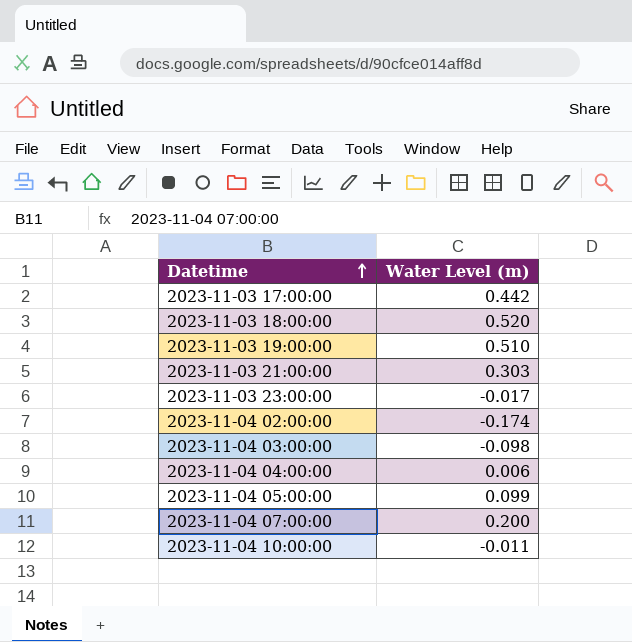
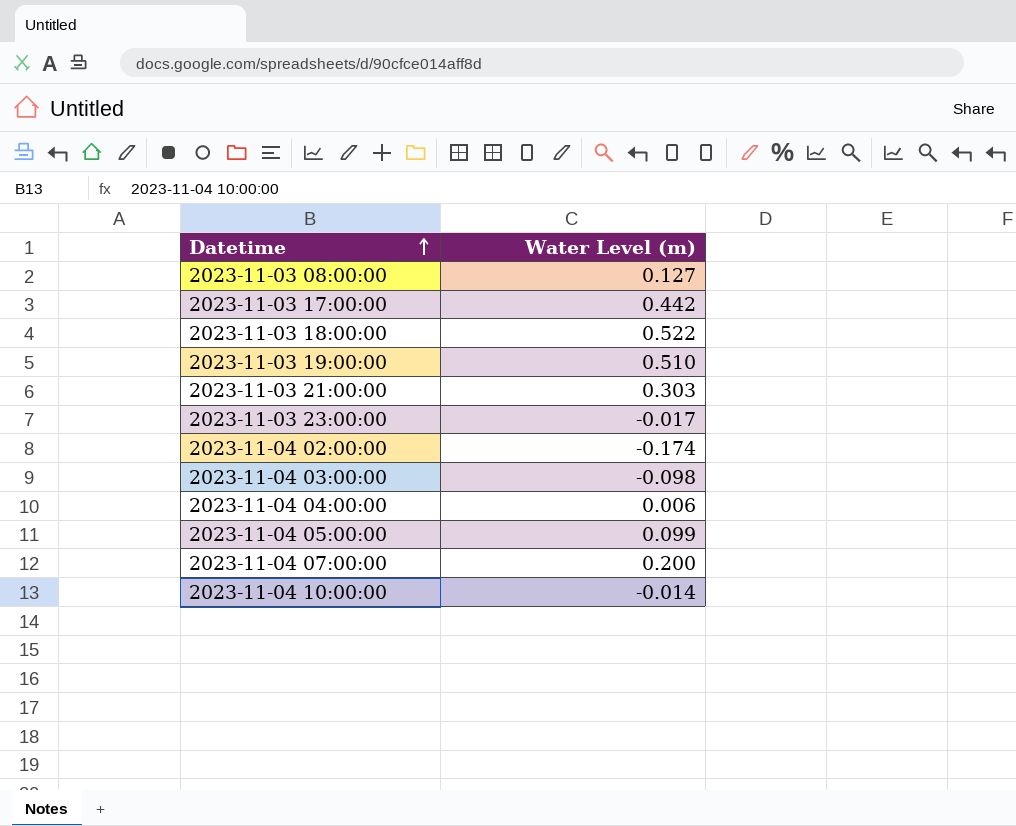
row 2023-11-03 08:00:00: none -> 0.127
2023-11-03 18:00:00 | Water Level (m): 0.520 -> 0.522
2023-11-04 10:00:00 | Water Level (m): -0.011 -> -0.014

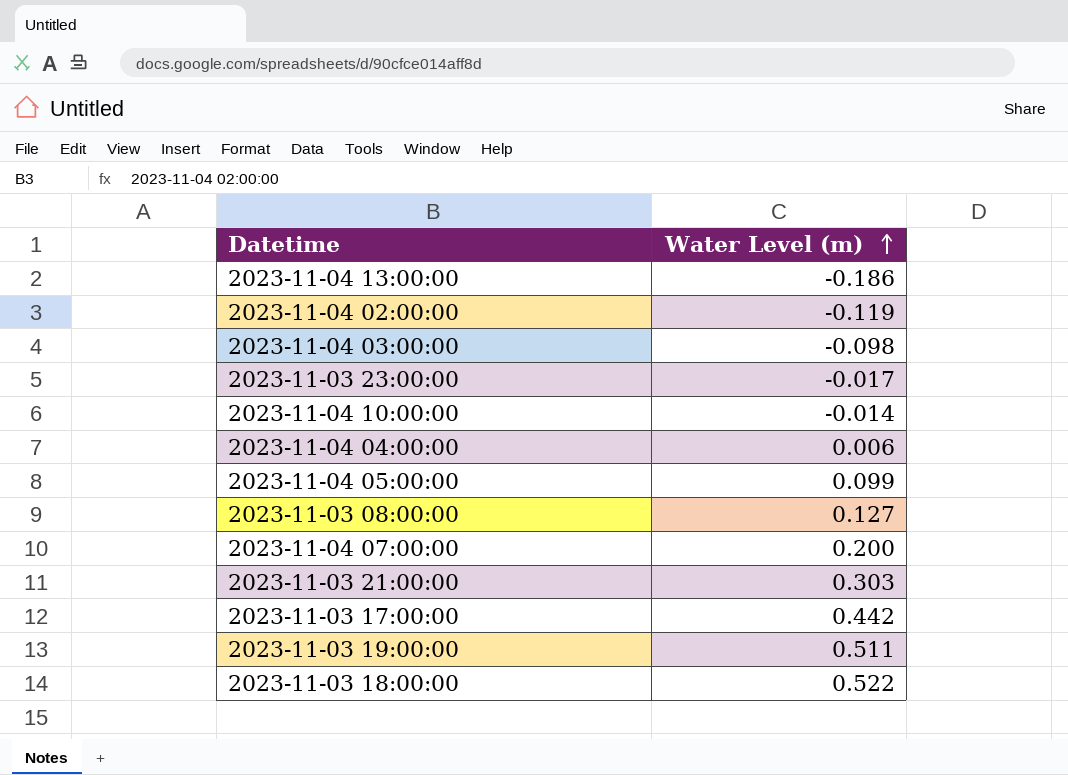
row order: Datetime ascending -> Water Level (m) ascending
row 2023-11-04 13:00:00: none -> -0.186
2023-11-04 02:00:00 | Water Level (m): -0.174 -> -0.119
2023-11-03 19:00:00 | Water Level (m): 0.510 -> 0.511

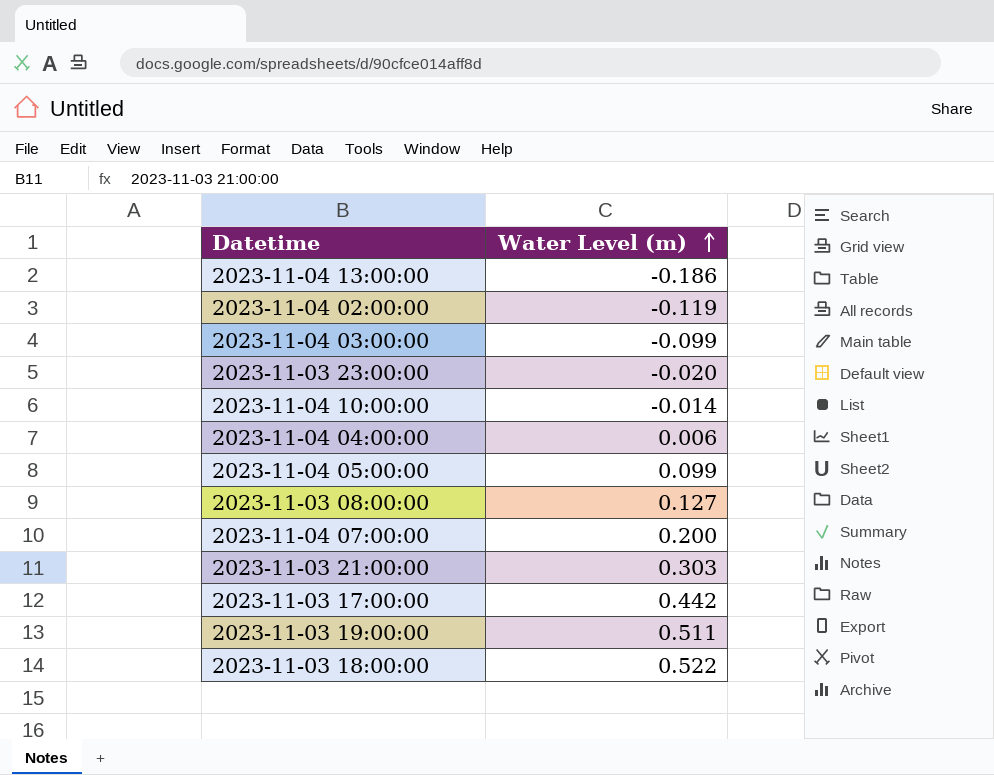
2023-11-04 03:00:00 | Water Level (m): -0.098 -> -0.099
2023-11-03 23:00:00 | Water Level (m): -0.017 -> -0.020

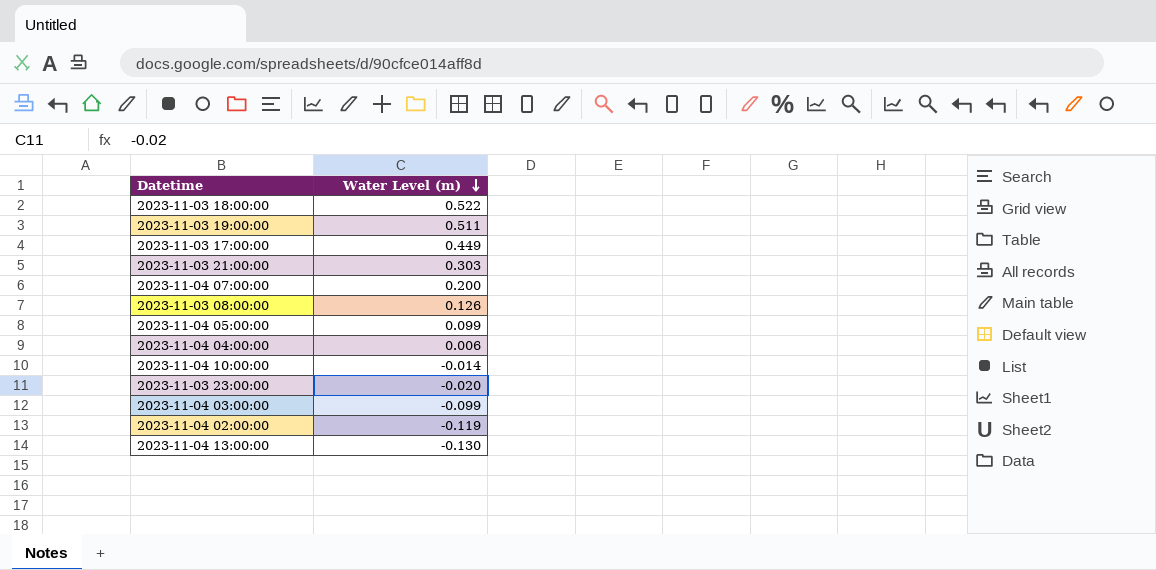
row order: Water Level (m) ascending -> Water Level (m) descending
2023-11-03 17:00:00 | Water Level (m): 0.442 -> 0.449
2023-11-03 08:00:00 | Water Level (m): 0.127 -> 0.126
2023-11-04 13:00:00 | Water Level (m): -0.186 -> -0.130

